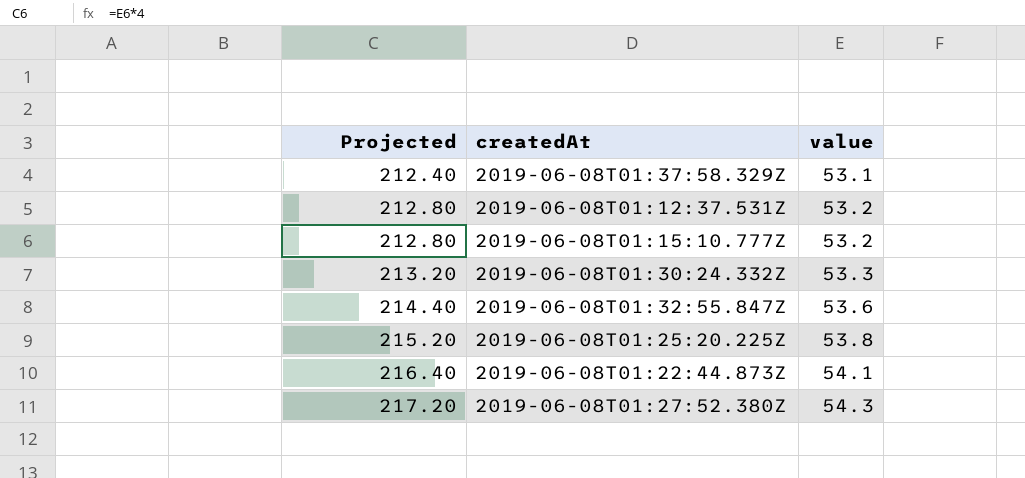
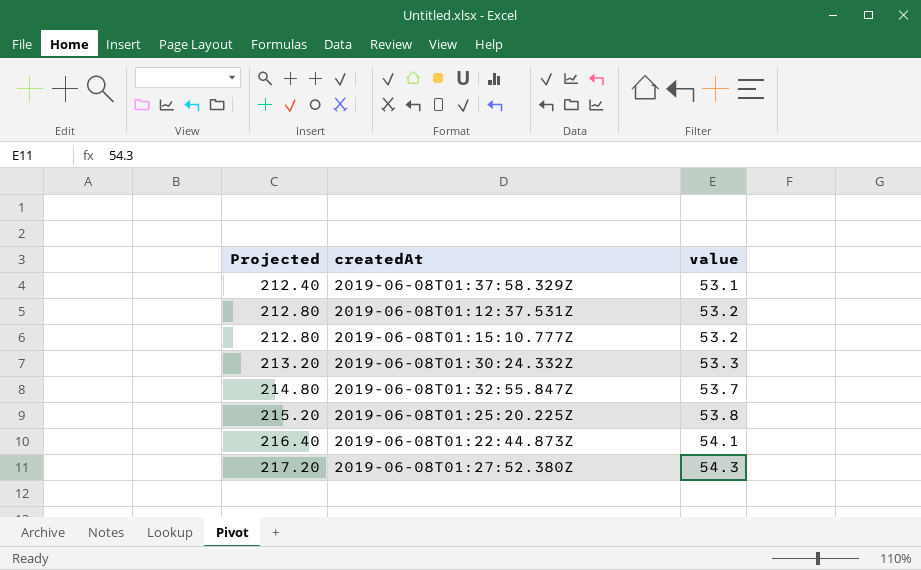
2019-06-08T01:32:55.847Z | Projected: 214.40 -> 214.80
2019-06-08T01:32:55.847Z | value: 53.6 -> 53.7

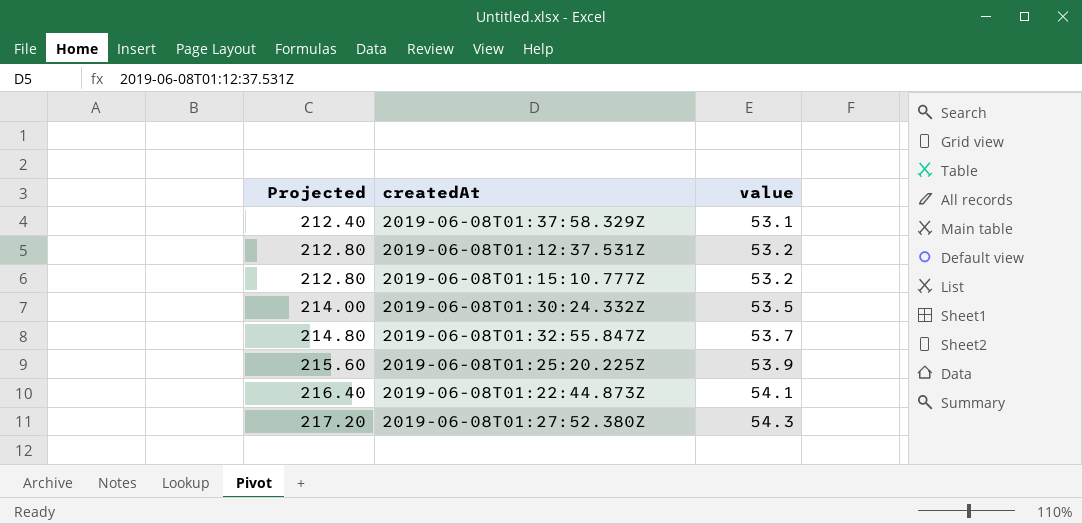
2019-06-08T01:30:24.332Z | Projected: 213.20 -> 214.00
2019-06-08T01:30:24.332Z | value: 53.3 -> 53.5
2019-06-08T01:25:20.225Z | Projected: 215.20 -> 215.60
2019-06-08T01:25:20.225Z | value: 53.8 -> 53.9

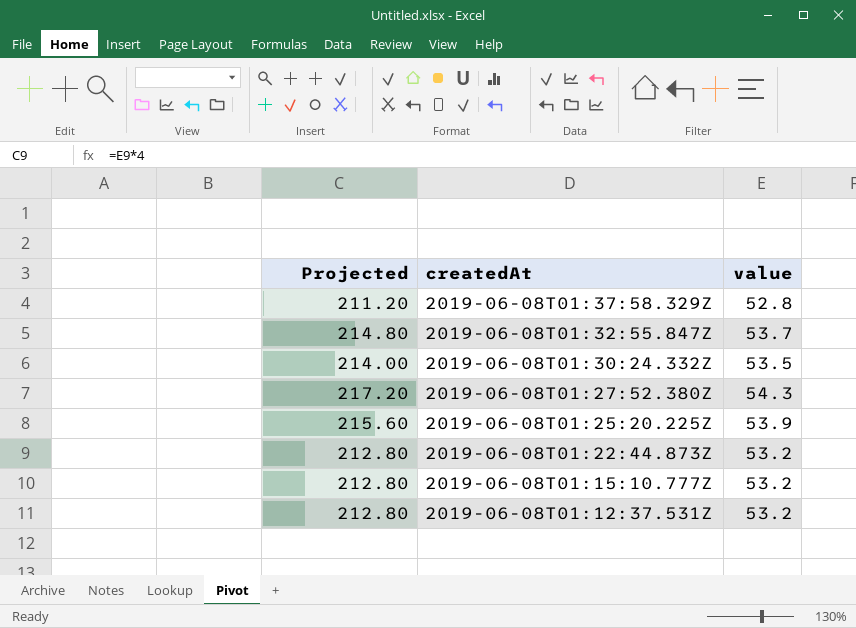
row order: Projected ascending -> createdAt descending
2019-06-08T01:37:58.329Z | Projected: 212.40 -> 211.20
2019-06-08T01:37:58.329Z | value: 53.1 -> 52.8
2019-06-08T01:22:44.873Z | Projected: 216.40 -> 212.80
2019-06-08T01:22:44.873Z | value: 54.1 -> 53.2

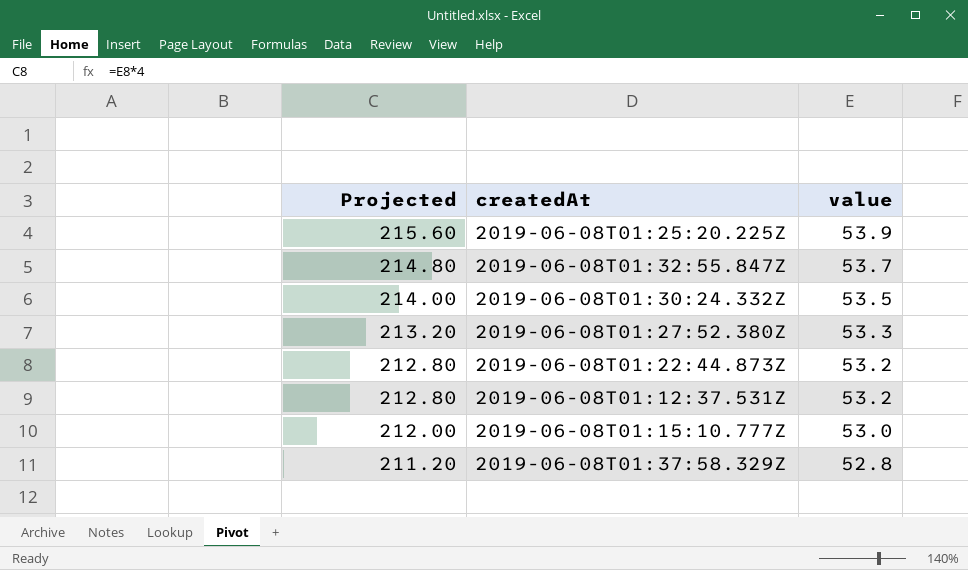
row order: createdAt descending -> Projected descending
2019-06-08T01:27:52.380Z | Projected: 217.20 -> 213.20
2019-06-08T01:27:52.380Z | value: 54.3 -> 53.3
2019-06-08T01:15:10.777Z | Projected: 212.80 -> 212.00
2019-06-08T01:15:10.777Z | value: 53.2 -> 53.0

